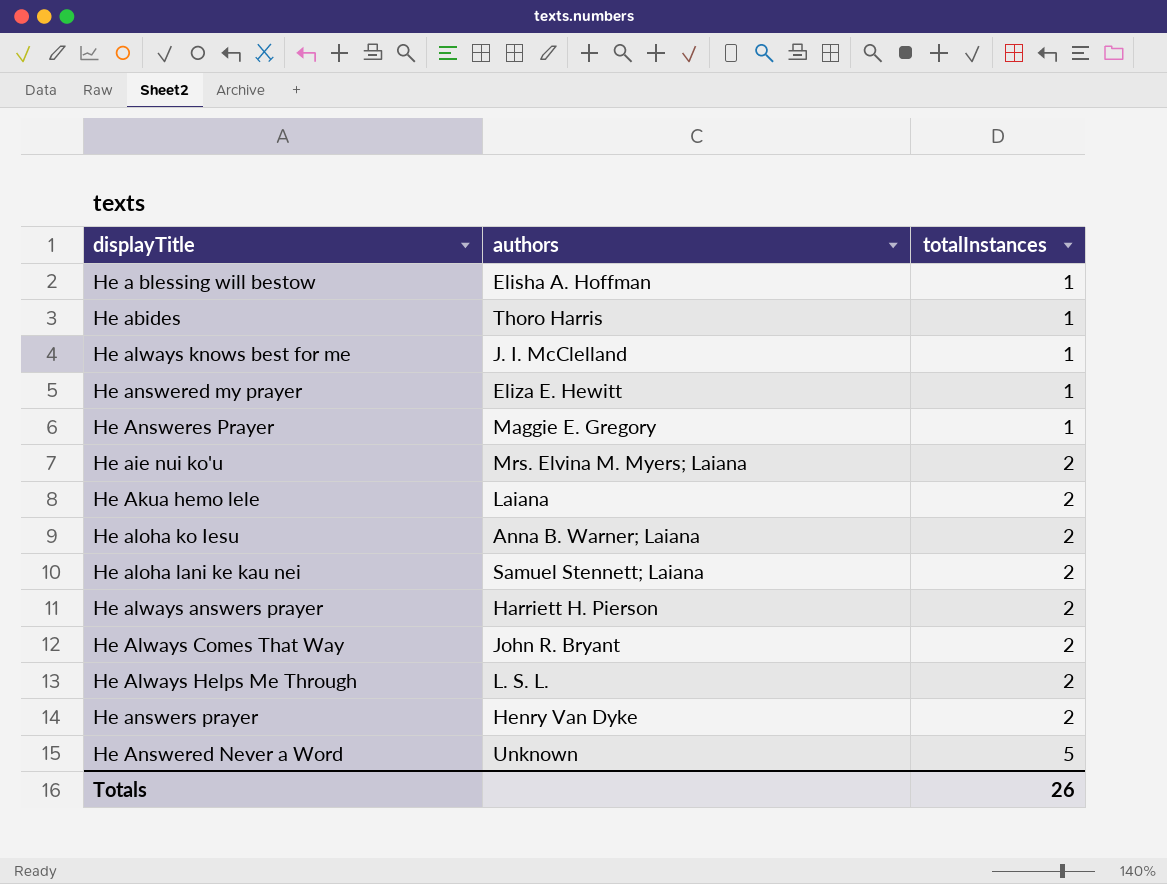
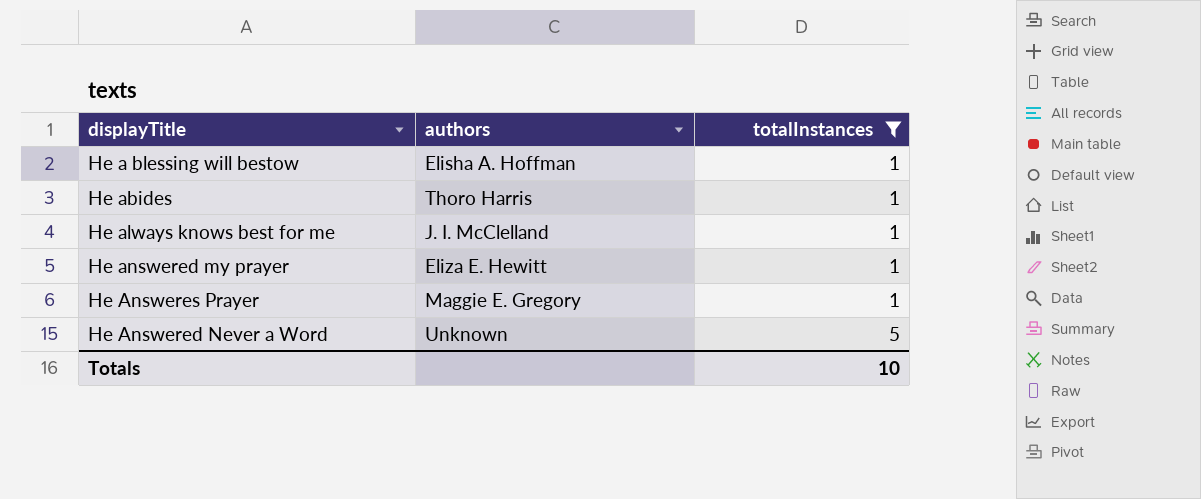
filter: none -> totalInstances != 2
Totals | totalInstances: 26 -> 10

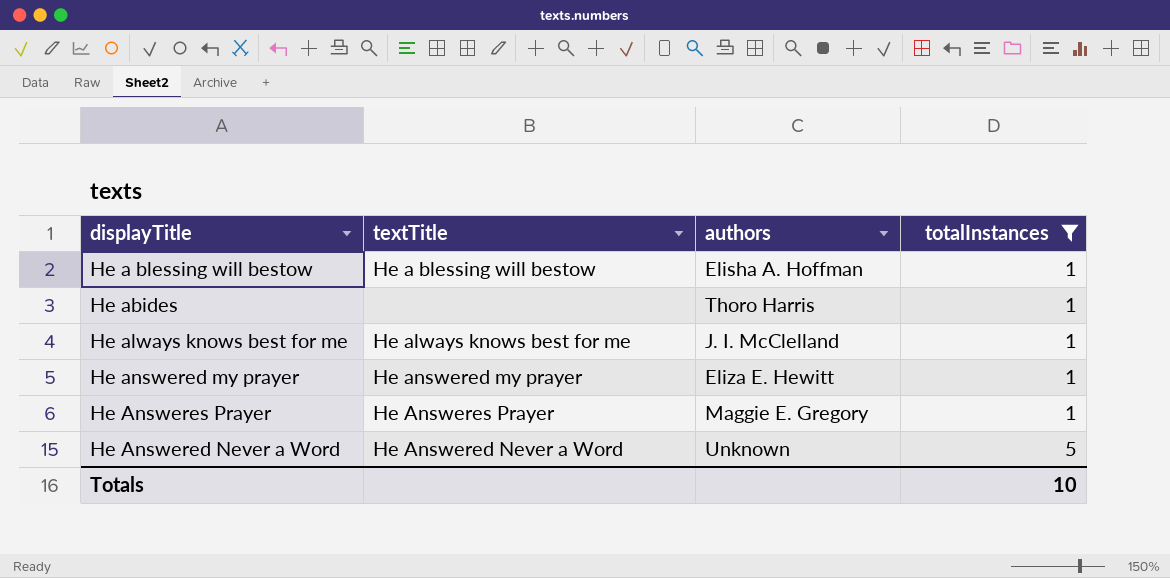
column textTitle | position: none -> 2

